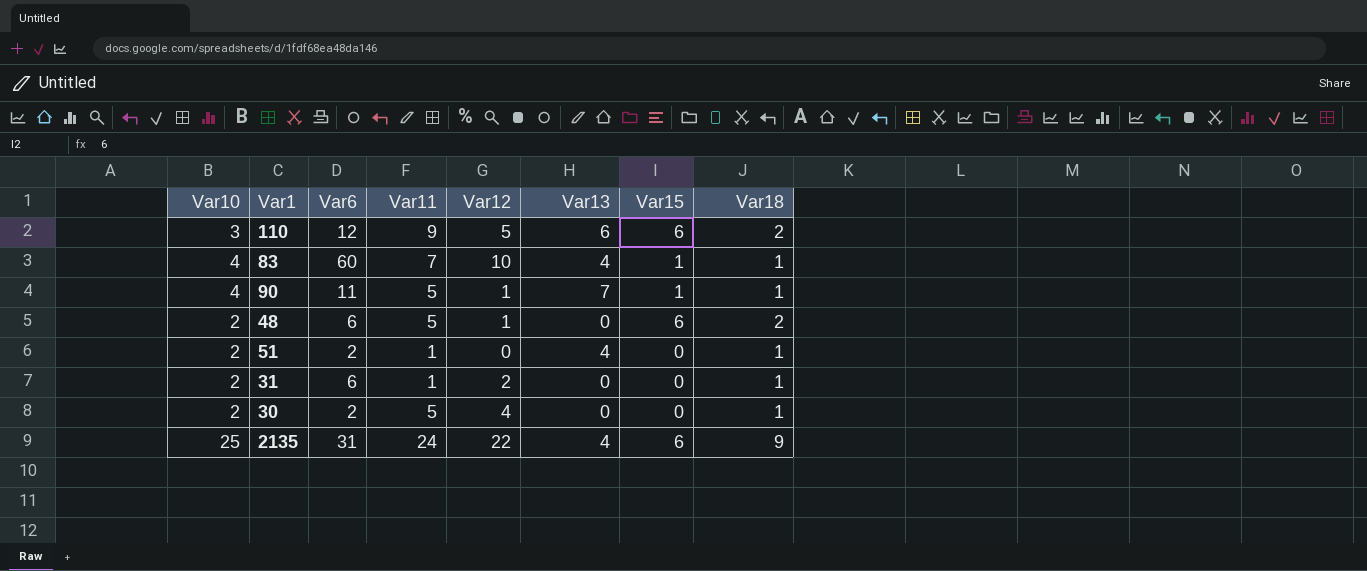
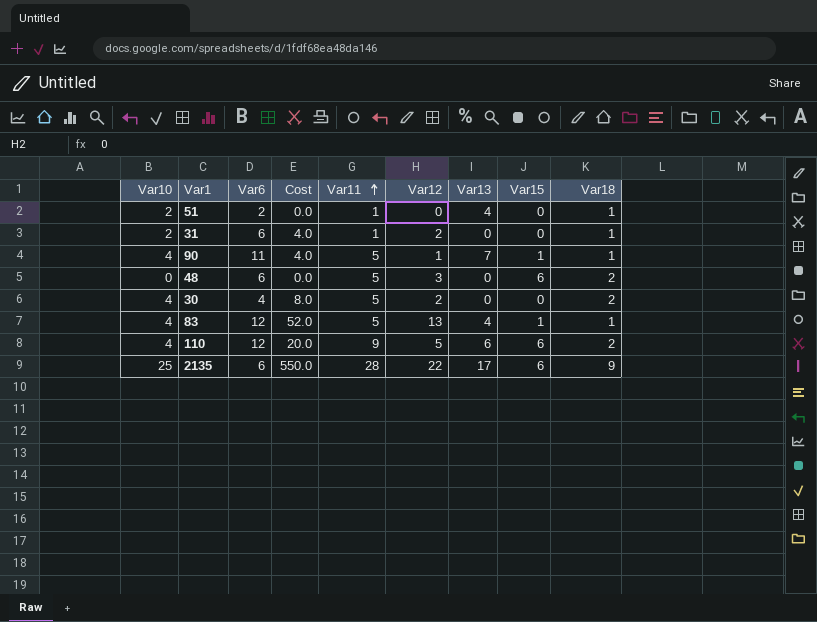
row order: none -> Var11 ascending
column Cost | formula: none -> [Var10] * [Var12]
48 | Var10: 2 -> 0
48 | Var12: 1 -> 3
30 | Var10: 2 -> 4
30 | Var6: 2 -> 4
30 | Var12: 4 -> 2
30 | Var18: 1 -> 2
83 | Var6: 60 -> 12
83 | Var11: 7 -> 5
83 | Var12: 10 -> 13
110 | Var10: 3 -> 4
2135 | Var6: 31 -> 6
2135 | Var11: 24 -> 28
2135 | Var13: 4 -> 17

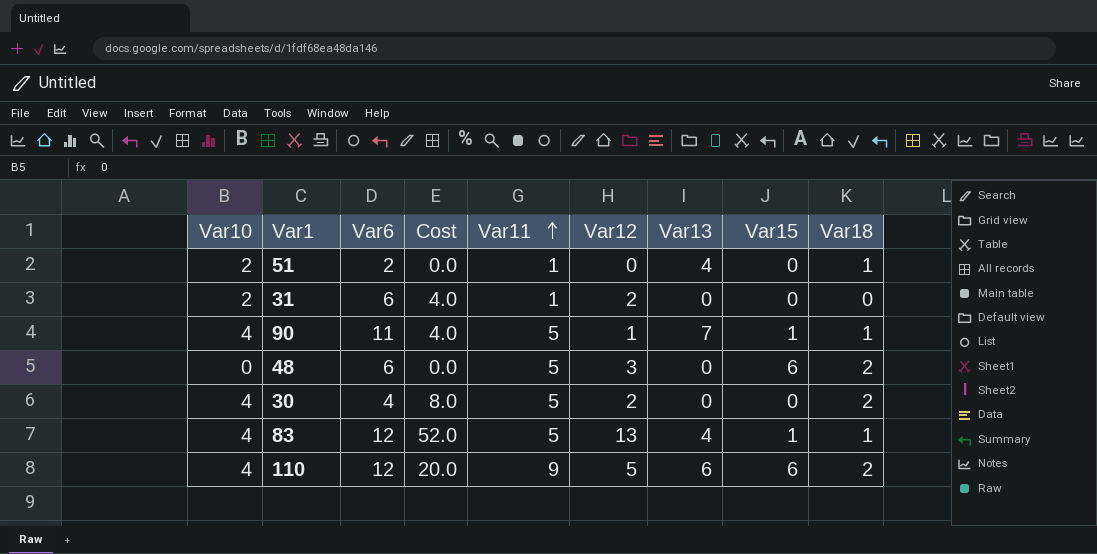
row 2135: 25 | 6 | 550.0 | 28 | 22 | 17 | 6 | 9 -> none
31 | Var18: 1 -> 0

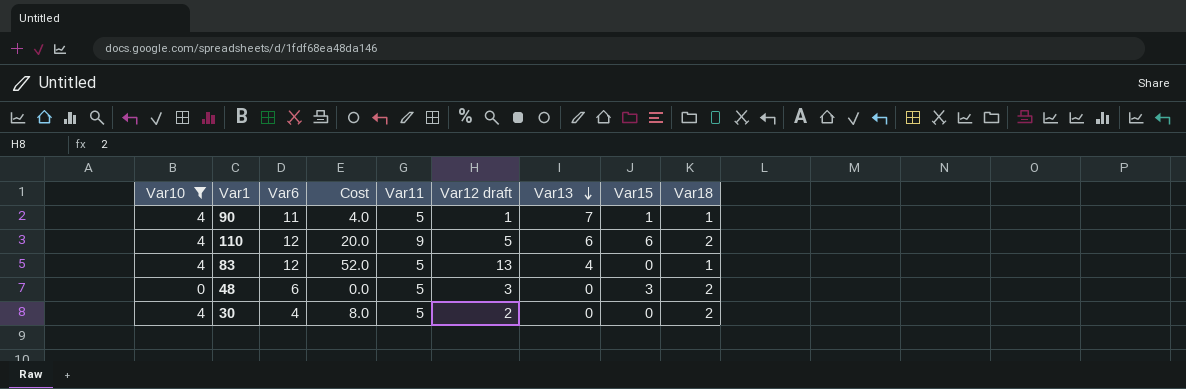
filter: none -> Var10 != 2
row order: Var11 ascending -> Var13 descending
column name: Var12 -> Var12 draft
83 | Var15: 1 -> 0
48 | Var15: 6 -> 3

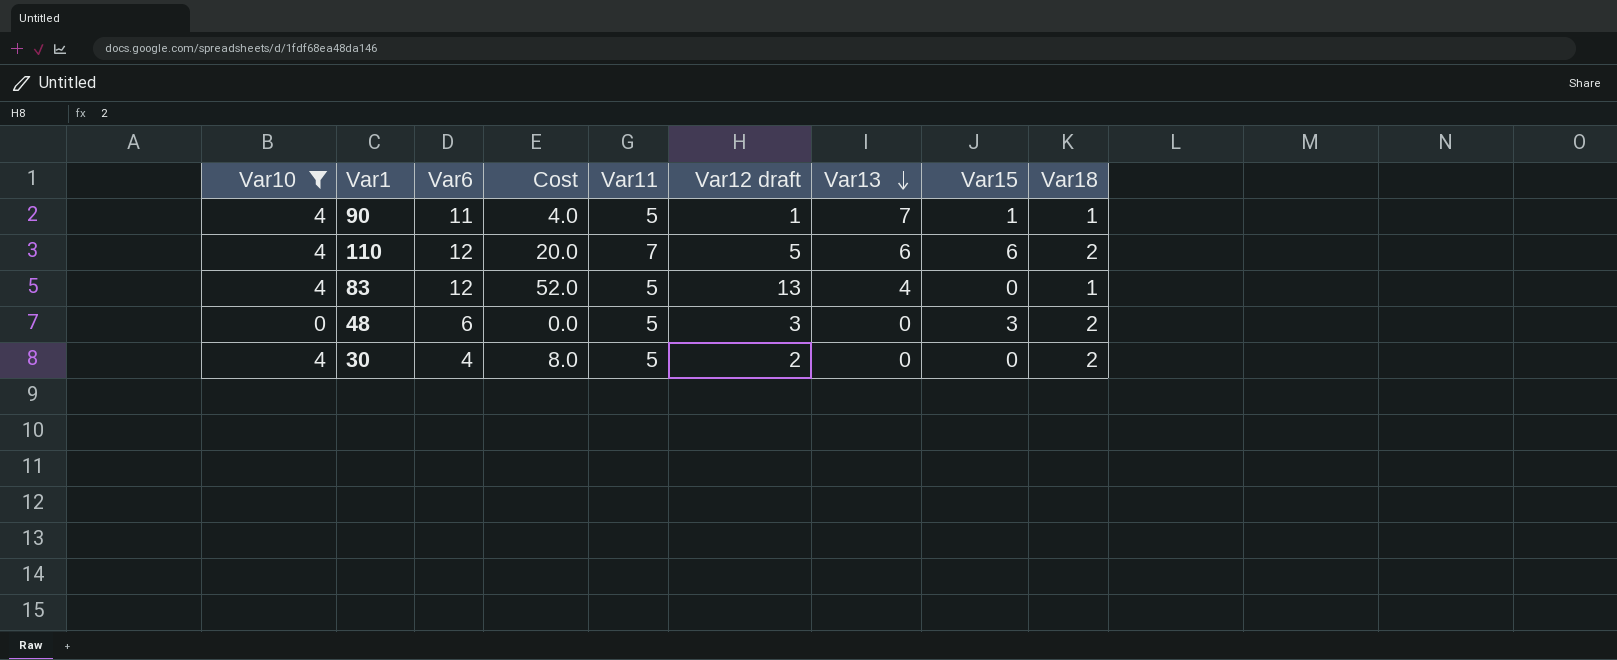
110 | Var11: 9 -> 7

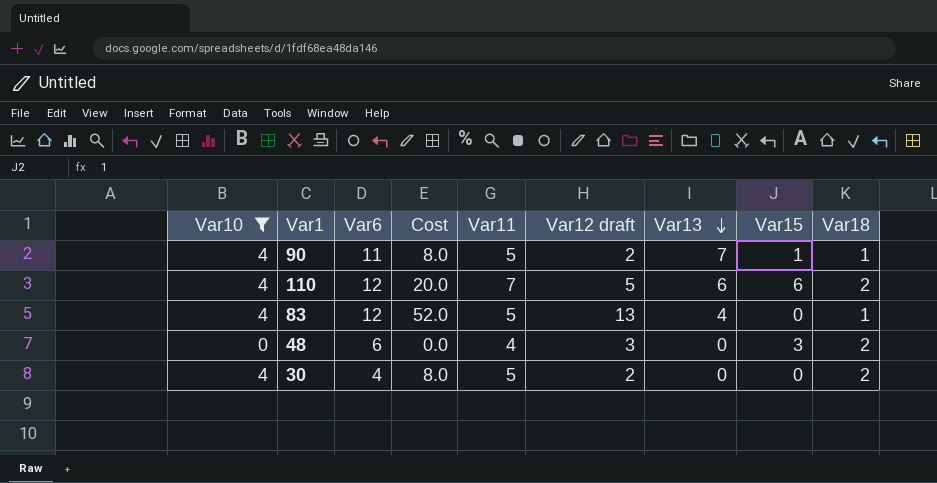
90 | Cost: 4.0 -> 8.0
90 | Var12 draft: 1 -> 2
48 | Var11: 5 -> 4

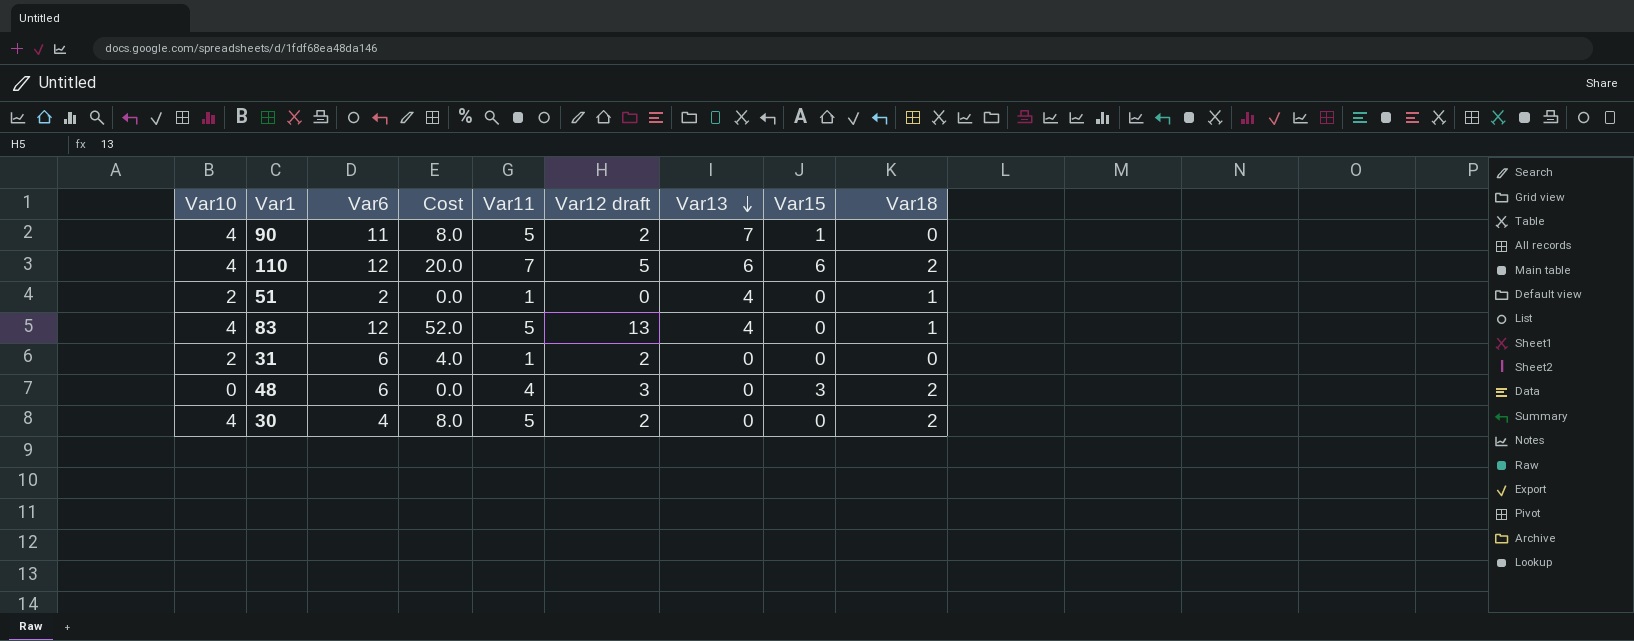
filter: Var10 != 2 -> none
90 | Var18: 1 -> 0

